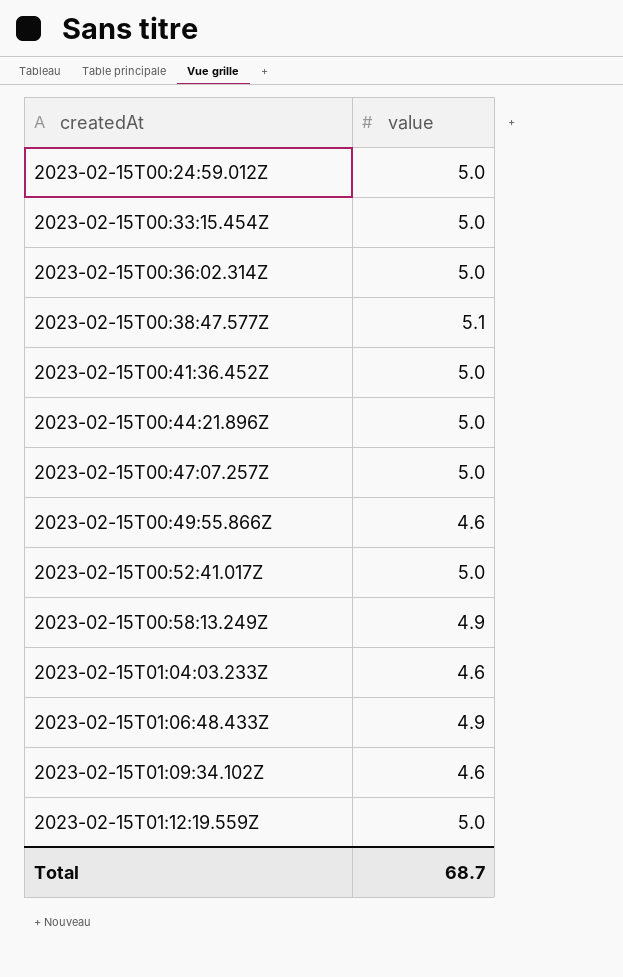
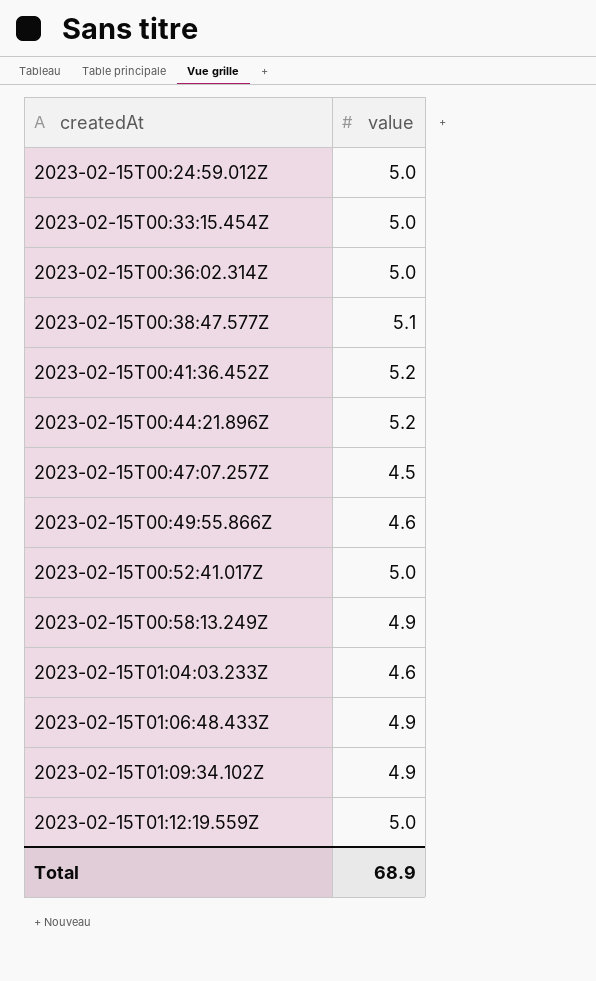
2023-02-15T00:41:36.452Z | value: 5.0 -> 5.2
2023-02-15T00:44:21.896Z | value: 5.0 -> 5.2
2023-02-15T00:47:07.257Z | value: 5.0 -> 4.5
2023-02-15T01:09:34.102Z | value: 4.6 -> 4.9
Total | value: 68.7 -> 68.9

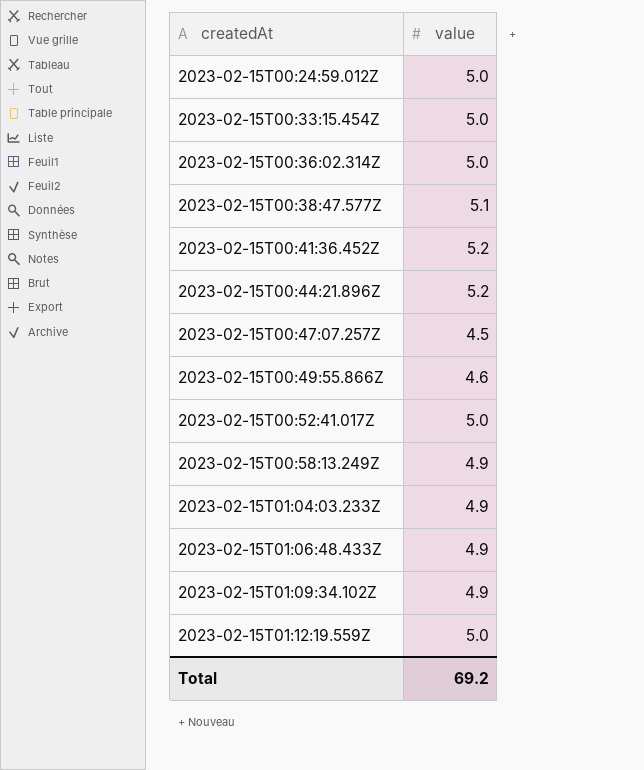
2023-02-15T01:04:03.233Z | value: 4.6 -> 4.9
Total | value: 68.9 -> 69.2

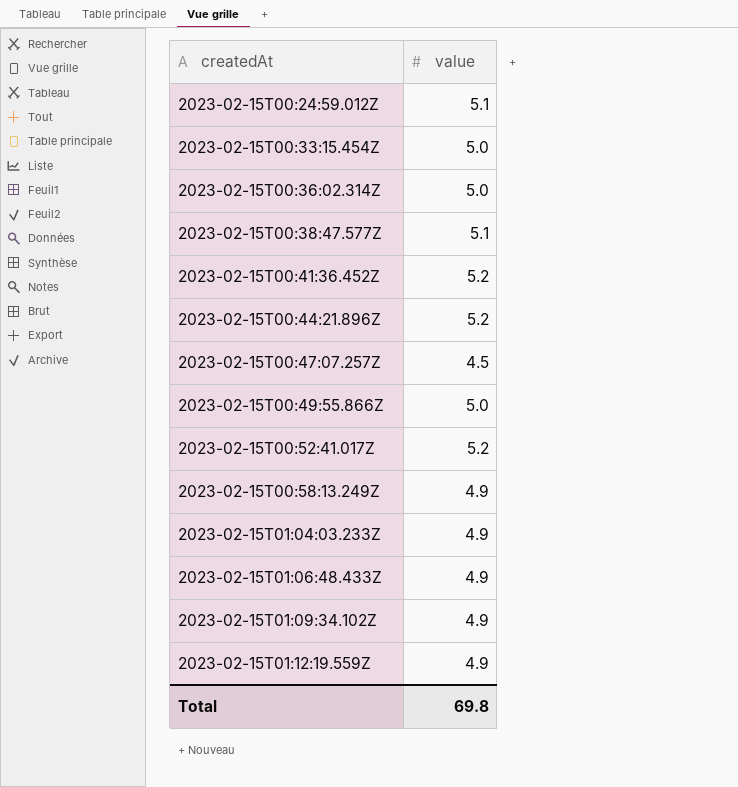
2023-02-15T00:24:59.012Z | value: 5.0 -> 5.1
2023-02-15T00:49:55.866Z | value: 4.6 -> 5.0
2023-02-15T00:52:41.017Z | value: 5.0 -> 5.2
2023-02-15T01:12:19.559Z | value: 5.0 -> 4.9
Total | value: 69.2 -> 69.8

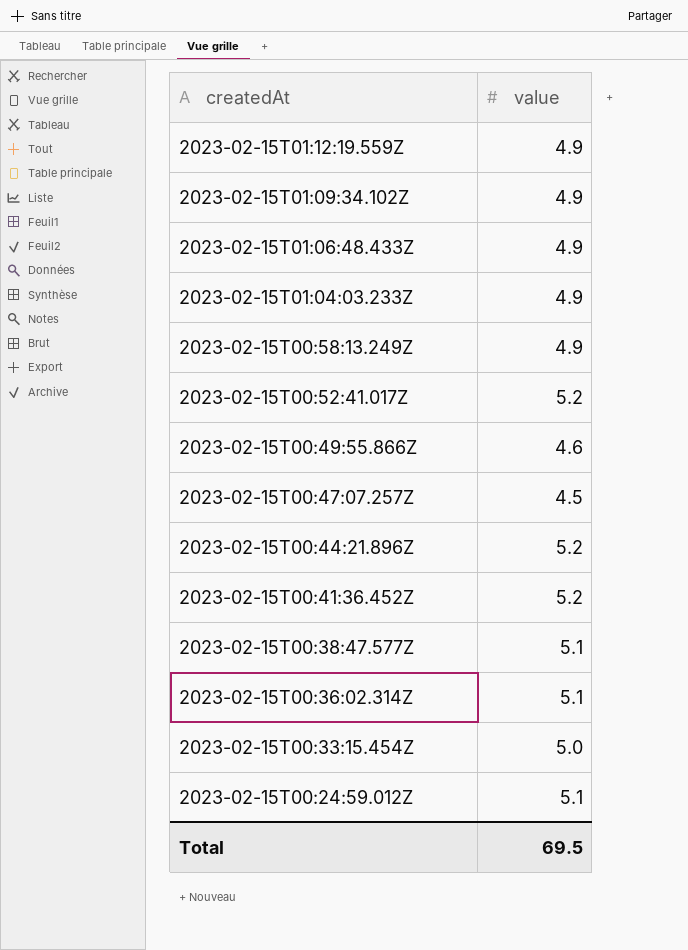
row order: createdAt ascending -> createdAt descending
2023-02-15T00:49:55.866Z | value: 5.0 -> 4.6
2023-02-15T00:36:02.314Z | value: 5.0 -> 5.1
Total | value: 69.8 -> 69.5

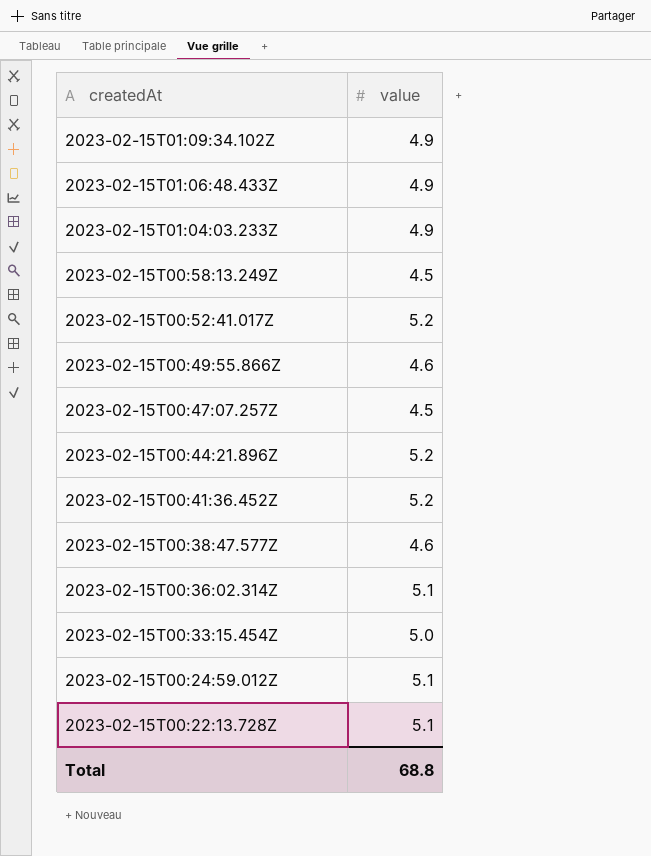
row 2023-02-15T01:12:19.559Z: 4.9 -> none
2023-02-15T00:58:13.249Z | value: 4.9 -> 4.5
2023-02-15T00:38:47.577Z | value: 5.1 -> 4.6
row 2023-02-15T00:22:13.728Z: none -> 5.1
Total | value: 69.5 -> 68.8

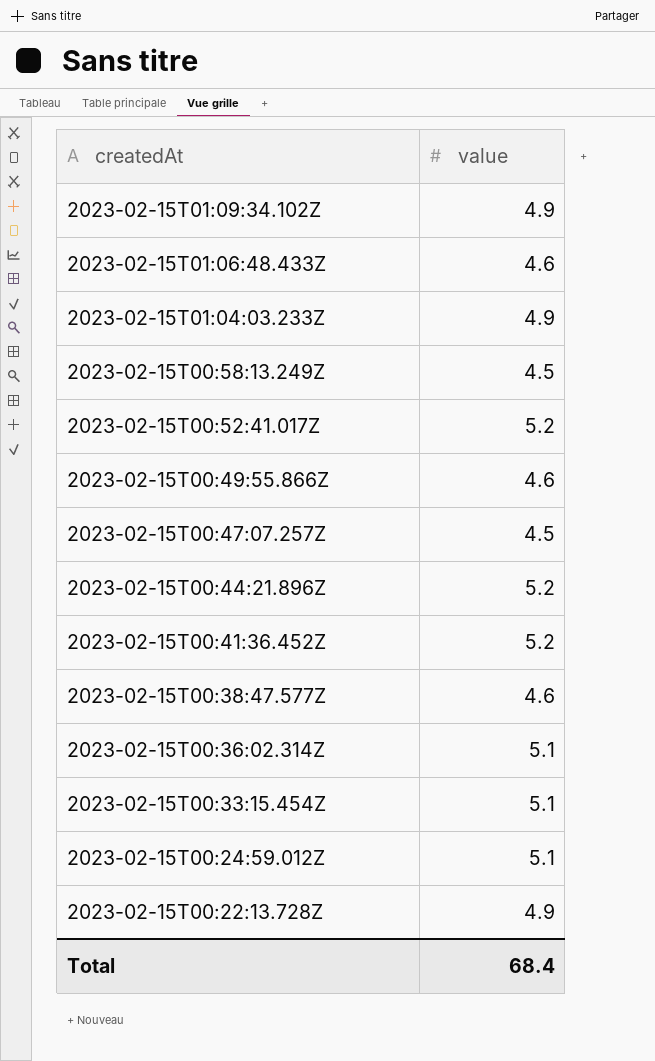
2023-02-15T01:06:48.433Z | value: 4.9 -> 4.6
2023-02-15T00:33:15.454Z | value: 5.0 -> 5.1
2023-02-15T00:22:13.728Z | value: 5.1 -> 4.9
Total | value: 68.8 -> 68.4

